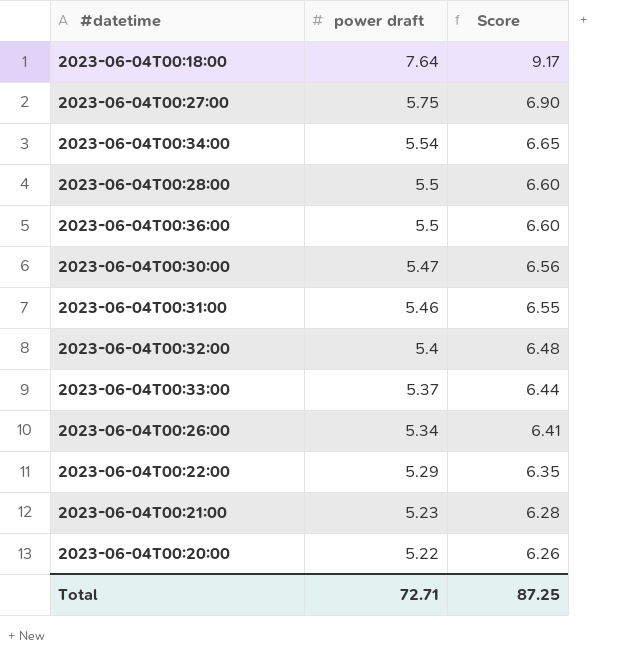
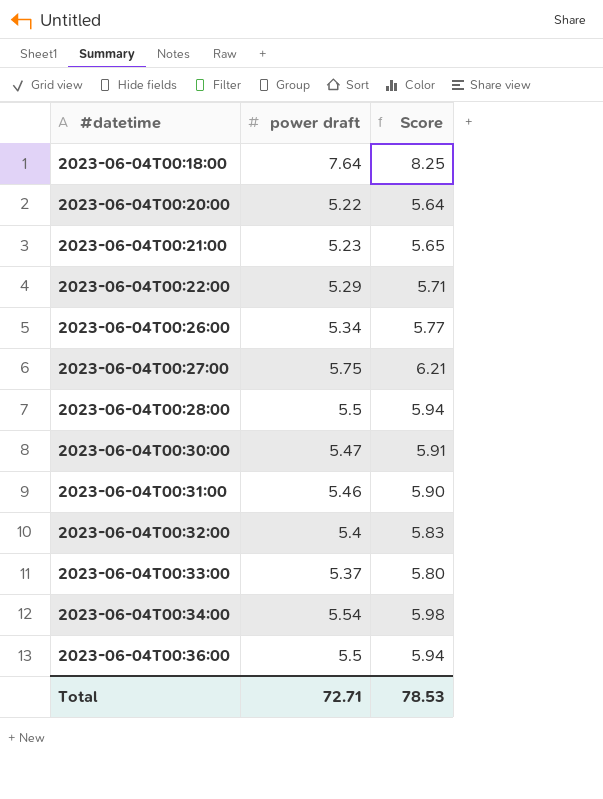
row order: power draft descending -> #datetime ascending
column Score | formula: [power draft] * 1.2 -> [power draft] * 1.08
Total | Score: 87.25 -> 78.53

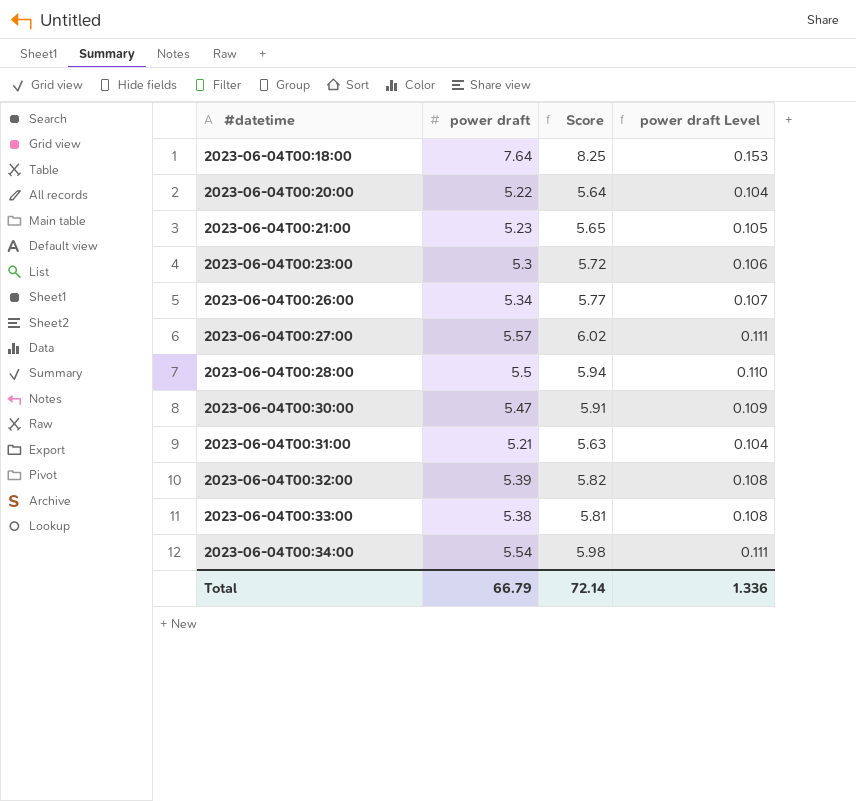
column power draft Level | formula: none -> [power draft] * 0.02
row 2023-06-04T00:22:00: 5.29 | 5.71 -> none
row 2023-06-04T00:36:00: 5.5 | 5.94 -> none
row 2023-06-04T00:23:00: none -> 5.3 | 5.72 | 0.106
2023-06-04T00:27:00 | power draft: 5.75 -> 5.57
2023-06-04T00:27:00 | Score: 6.21 -> 6.02
2023-06-04T00:31:00 | power draft: 5.46 -> 5.21
2023-06-04T00:31:00 | Score: 5.90 -> 5.63
2023-06-04T00:32:00 | power draft: 5.4 -> 5.39
2023-06-04T00:32:00 | Score: 5.83 -> 5.82
2023-06-04T00:33:00 | power draft: 5.37 -> 5.38
2023-06-04T00:33:00 | Score: 5.80 -> 5.81
Total | power draft: 72.71 -> 66.79
Total | Score: 78.53 -> 72.14

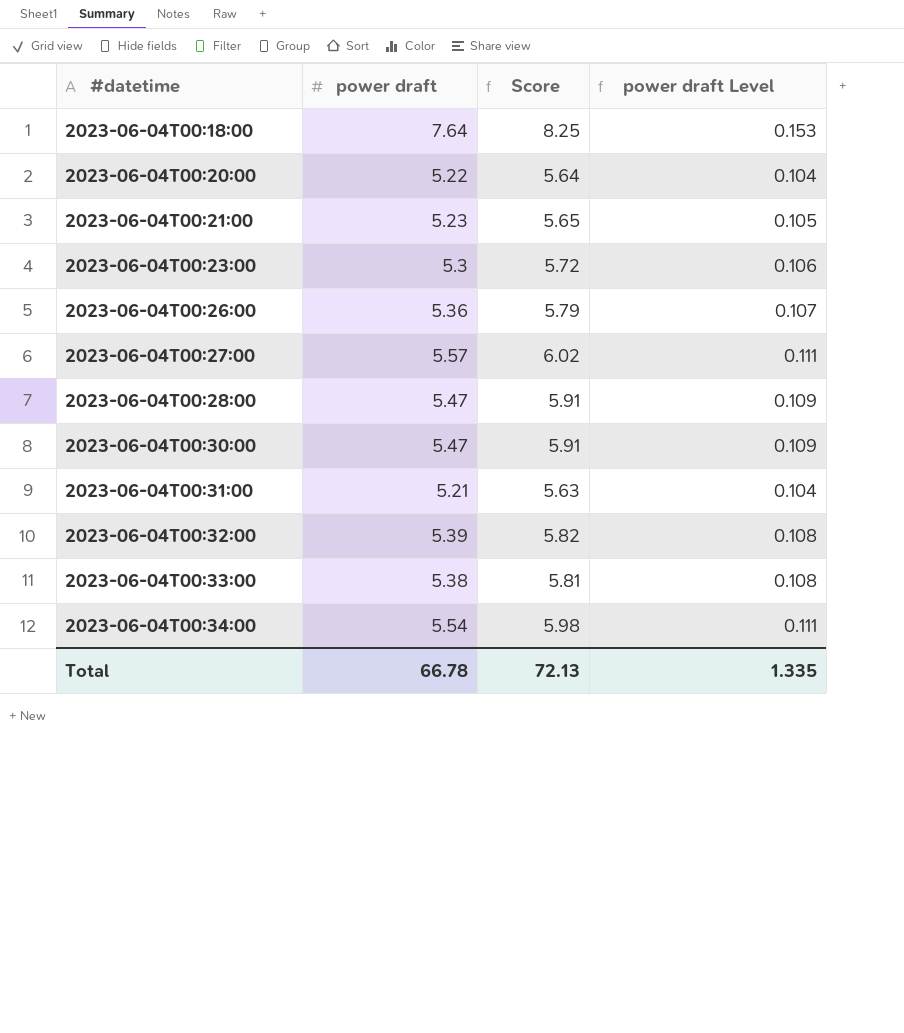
2023-06-04T00:26:00 | power draft: 5.34 -> 5.36
2023-06-04T00:26:00 | Score: 5.77 -> 5.79
2023-06-04T00:28:00 | power draft: 5.5 -> 5.47
2023-06-04T00:28:00 | Score: 5.94 -> 5.91
2023-06-04T00:28:00 | power draft Level: 0.110 -> 0.109
Total | power draft: 66.79 -> 66.78
Total | Score: 72.14 -> 72.13
Total | power draft Level: 1.336 -> 1.335

